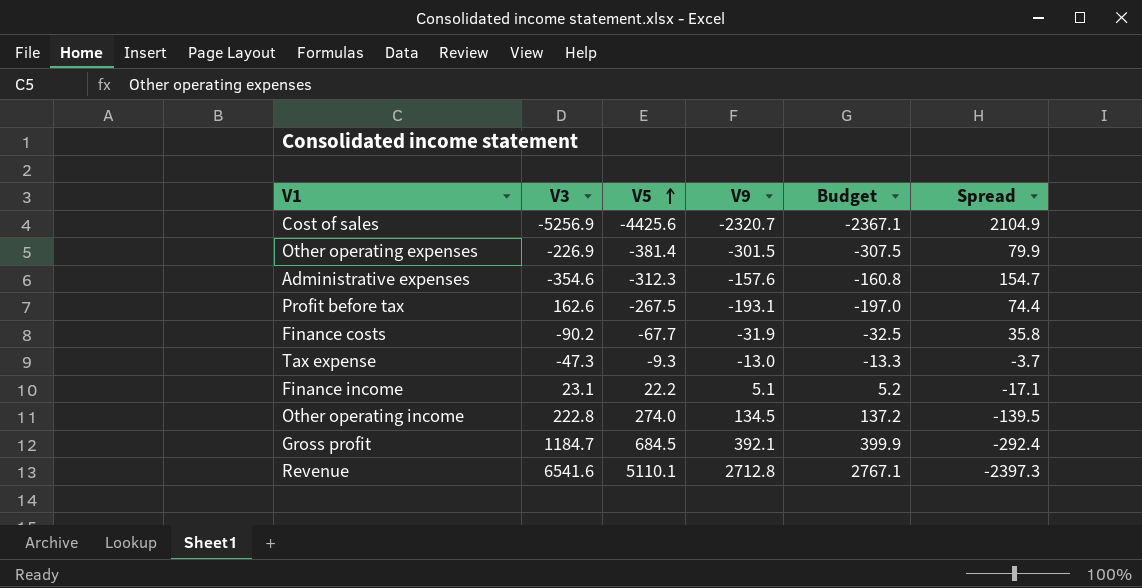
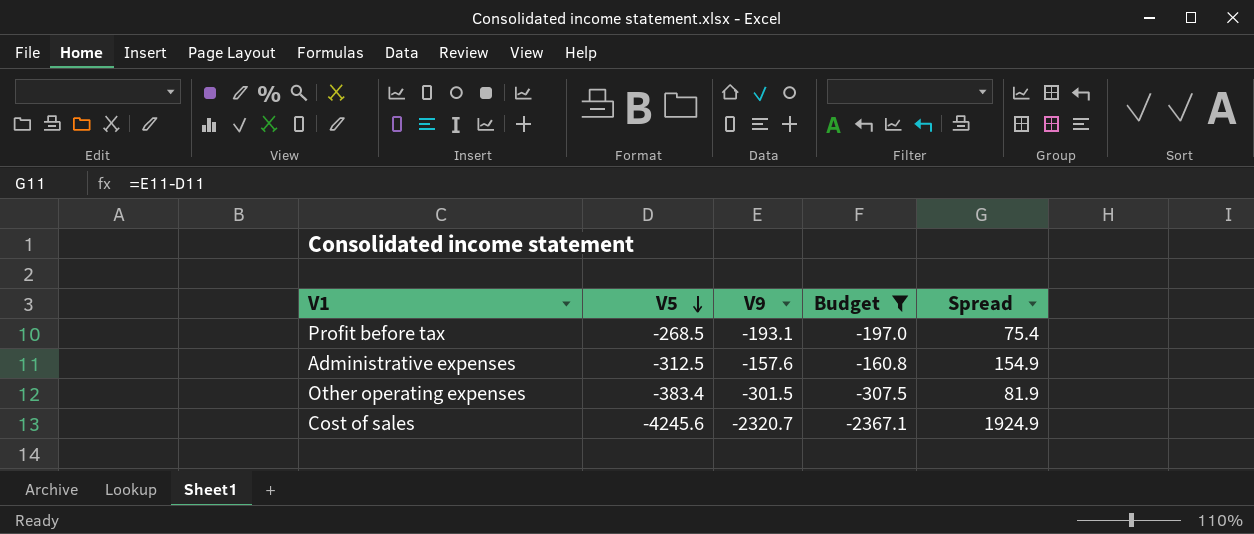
filter: none -> Budget <= -160.8
row order: V5 ascending -> V5 descending
column V3 | position: 2 -> none
Profit before tax | V5: -267.5 -> -268.5
Profit before tax | Spread: 74.4 -> 75.4
Administrative expenses | V5: -312.3 -> -312.5
Administrative expenses | Spread: 154.7 -> 154.9
Other operating expenses | V5: -381.4 -> -383.4
Other operating expenses | Spread: 79.9 -> 81.9
Cost of sales | V5: -4425.6 -> -4245.6
Cost of sales | Spread: 2104.9 -> 1924.9

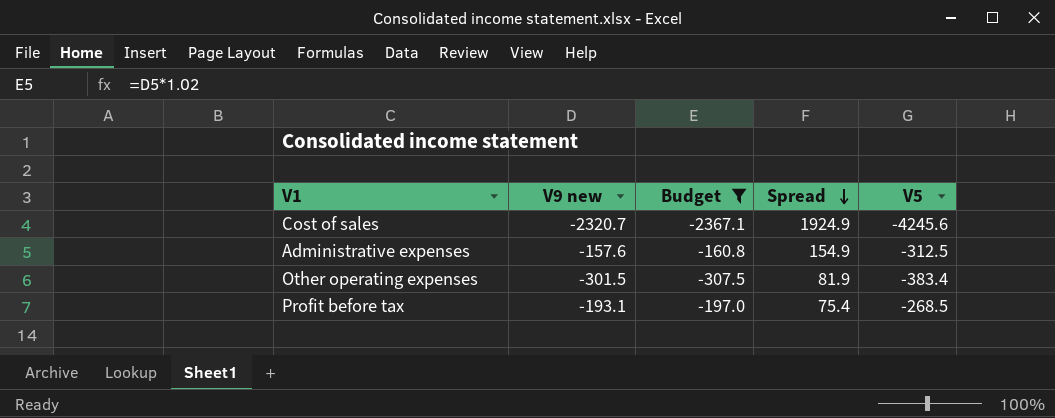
row order: V5 descending -> Spread descending
column name: V9 -> V9 new
column V5 | position: 2 -> 5

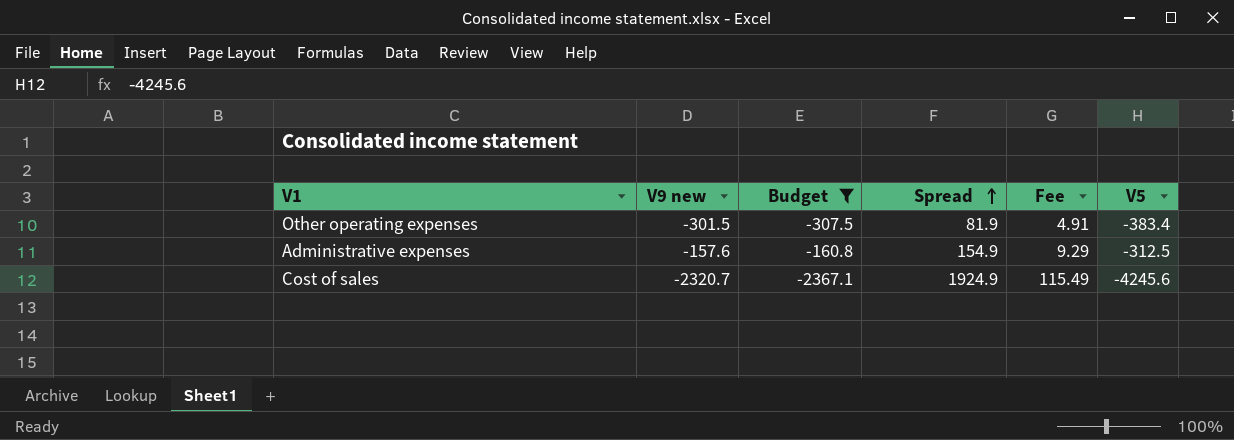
row order: Spread descending -> Spread ascending
column Fee | formula: none -> [Spread] * 0.06
row Profit before tax: -193.1 | -197.0 | 75.4 | -268.5 -> none

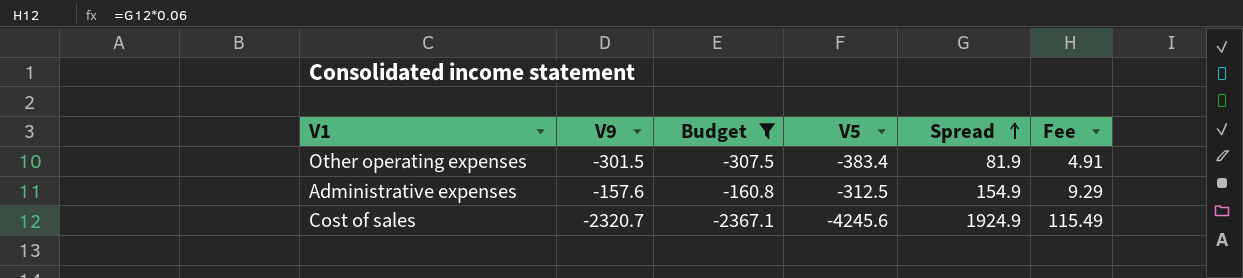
column name: V9 new -> V9
column V5 | position: 6 -> 4

